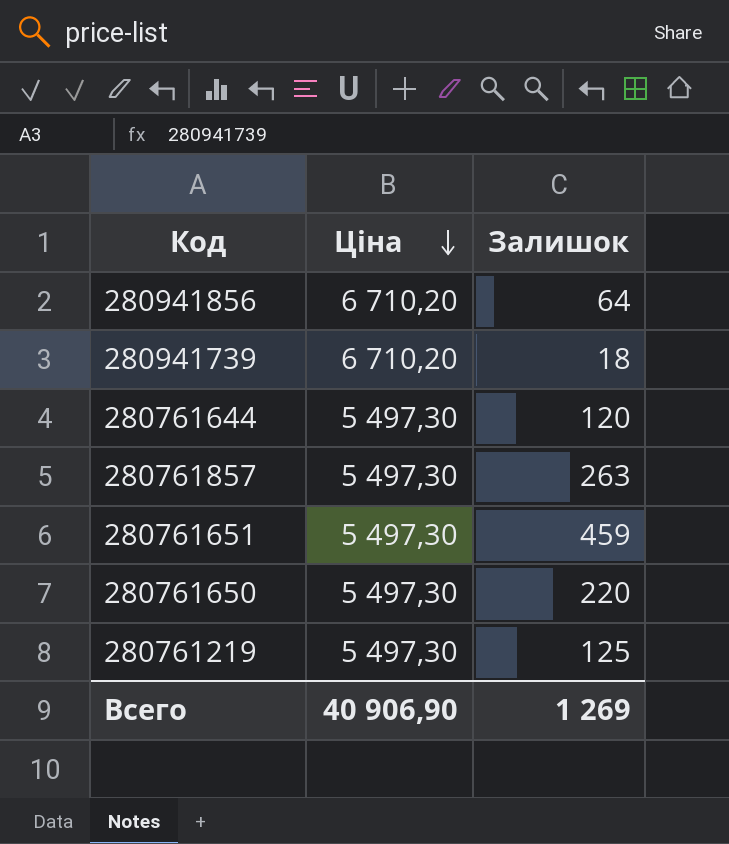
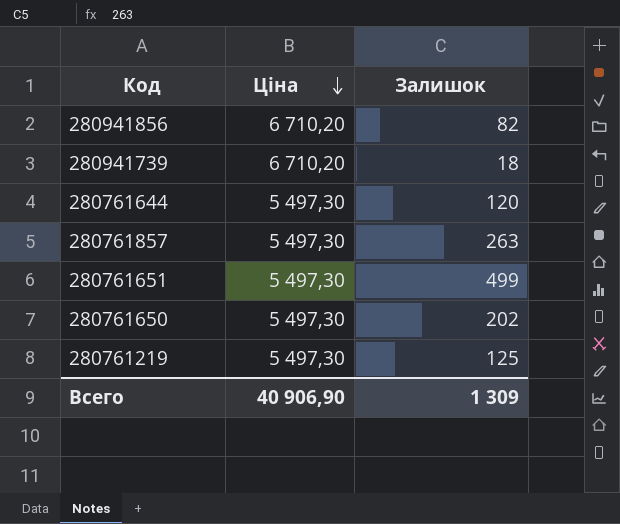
280941856 | Залишок: 64 -> 82
280761651 | Залишок: 459 -> 499
280761650 | Залишок: 220 -> 202
Всего | Залишок: 1 269 -> 1 309

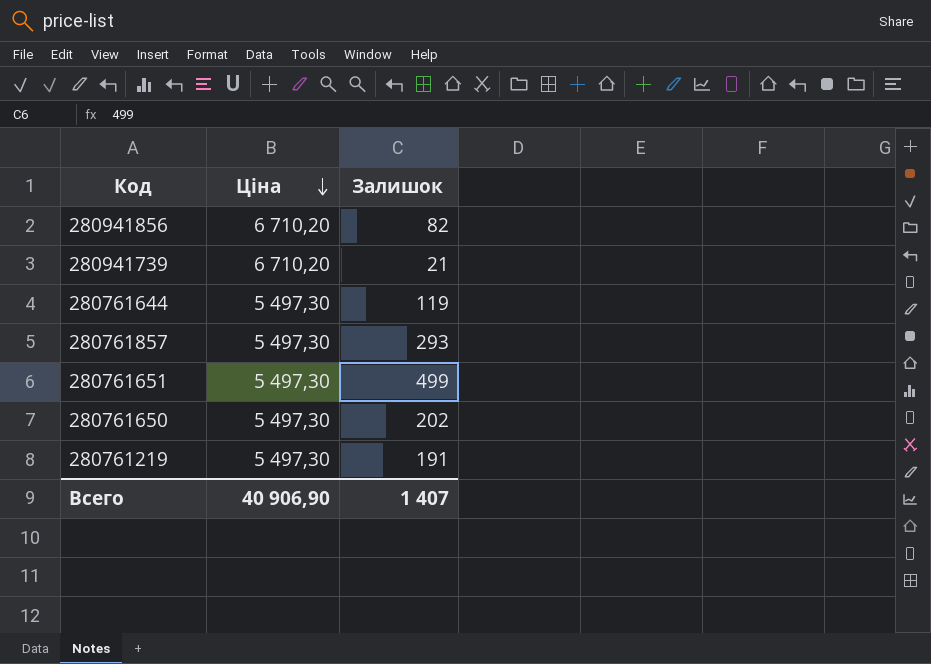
280941739 | Залишок: 18 -> 21
280761644 | Залишок: 120 -> 119
280761857 | Залишок: 263 -> 293
280761219 | Залишок: 125 -> 191
Всего | Залишок: 1 309 -> 1 407

